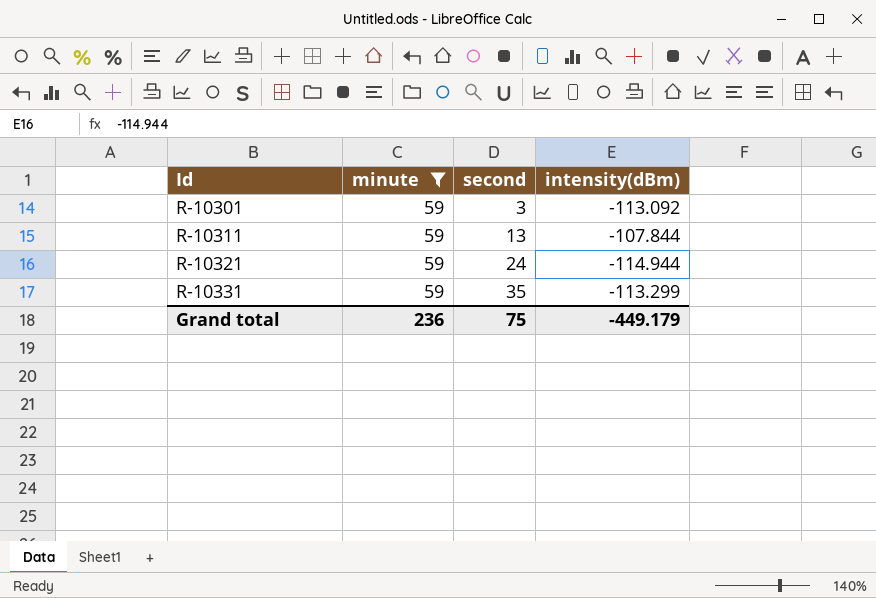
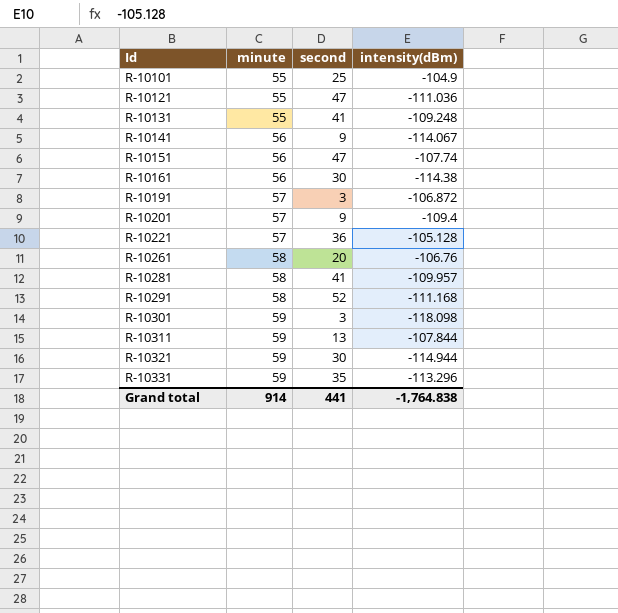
filter: minute = 59 -> none
R-10301 | intensity(dBm): -113.092 -> -118.098
R-10321 | second: 24 -> 30
R-10331 | intensity(dBm): -113.299 -> -113.296
Grand total | minute: 236 -> 914
Grand total | second: 75 -> 441
Grand total | intensity(dBm): -449.179 -> -1,764.838

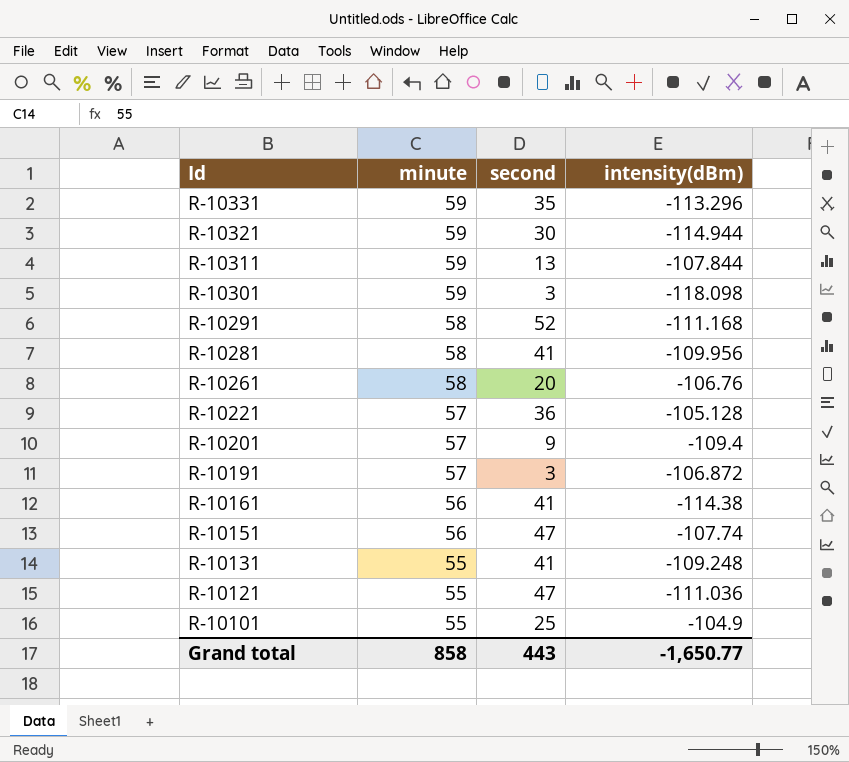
row order: Id ascending -> Id descending
row R-10141: 56 | 9 | -114.067 -> none
R-10281 | intensity(dBm): -109.957 -> -109.956
R-10161 | second: 30 -> 41
Grand total | minute: 914 -> 858
Grand total | second: 441 -> 443
Grand total | intensity(dBm): -1,764.838 -> -1,650.77

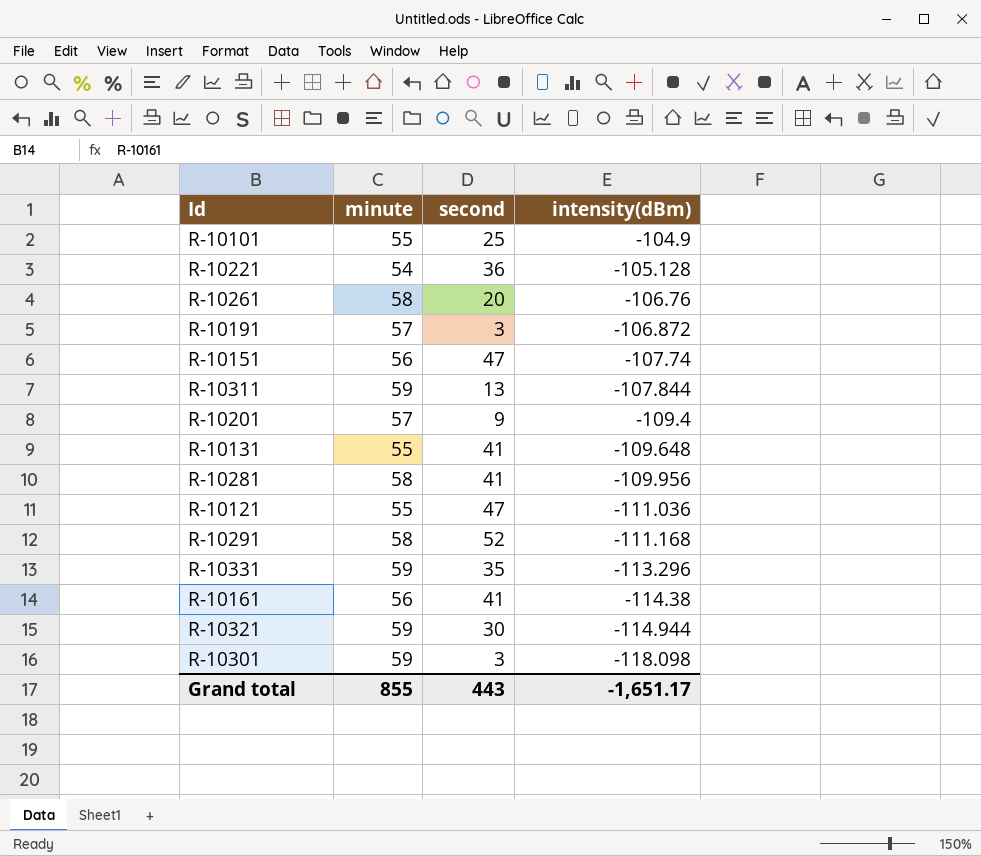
row order: Id descending -> intensity(dBm) descending
R-10221 | minute: 57 -> 54
R-10131 | intensity(dBm): -109.248 -> -109.648
Grand total | minute: 858 -> 855
Grand total | intensity(dBm): -1,650.77 -> -1,651.17

